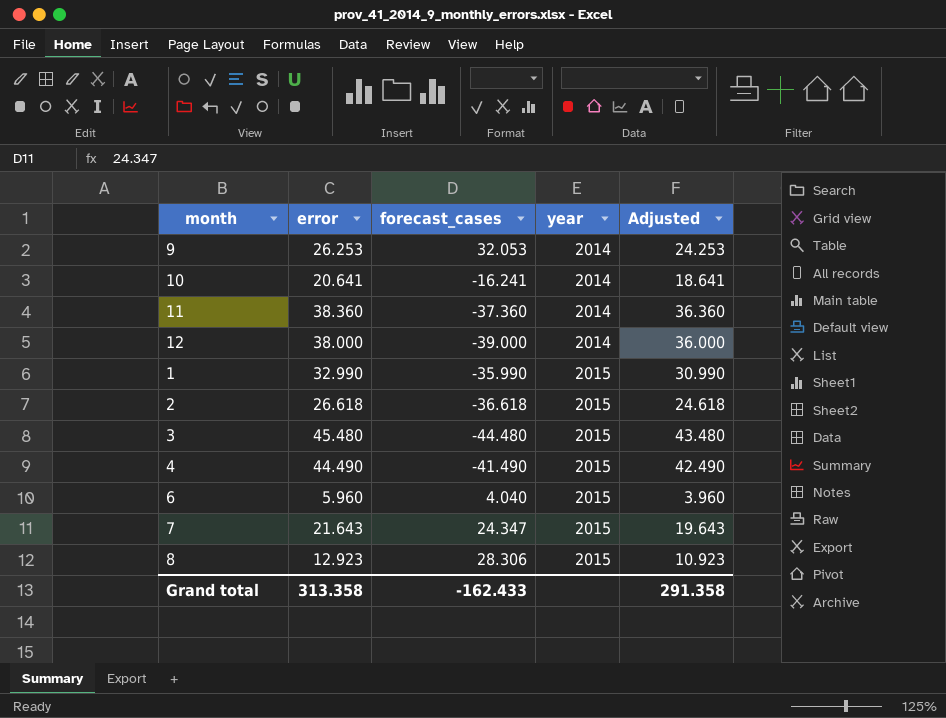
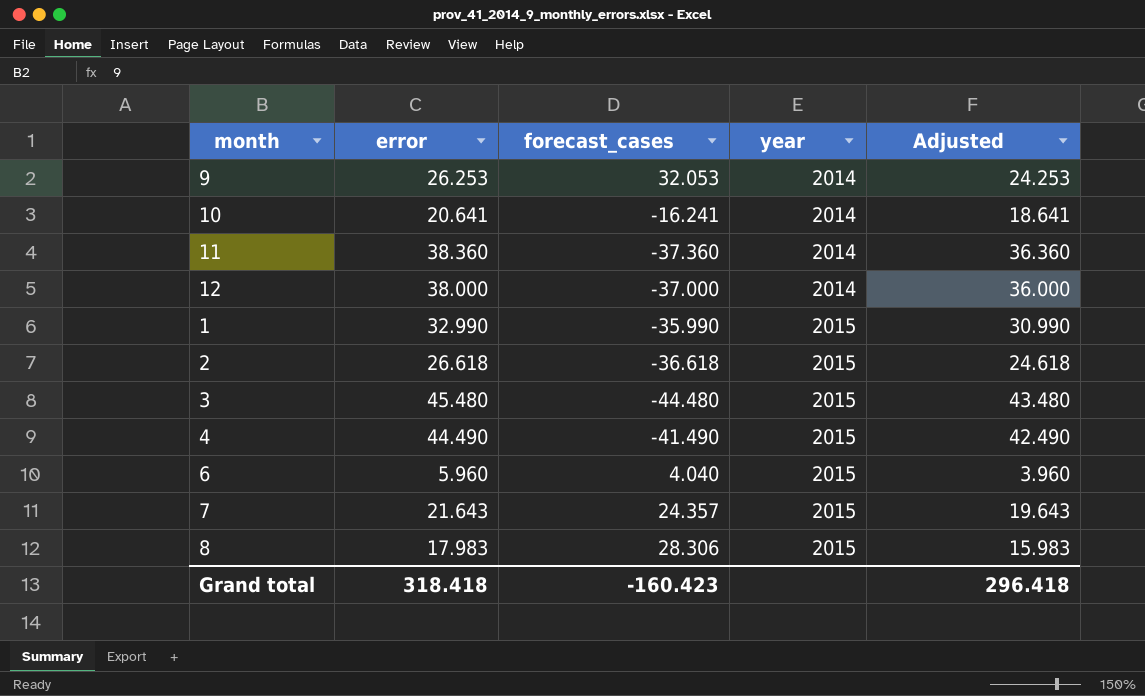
12 | forecast_cases: -39.000 -> -37.000
7 | forecast_cases: 24.347 -> 24.357
8 | error: 12.923 -> 17.983
8 | Adjusted: 10.923 -> 15.983
Grand total | error: 313.358 -> 318.418
Grand total | forecast_cases: -162.433 -> -160.423
Grand total | Adjusted: 291.358 -> 296.418

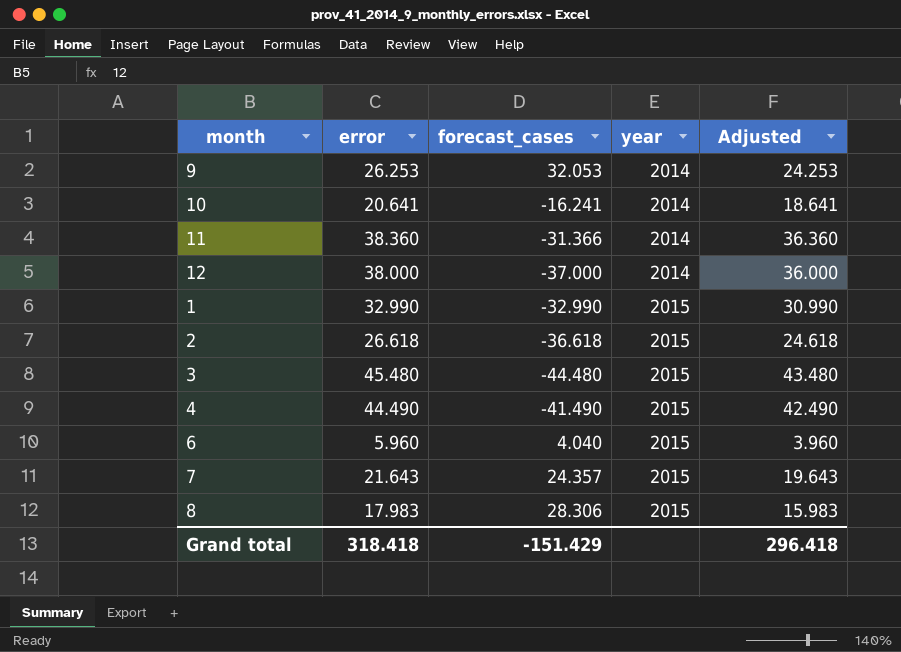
11 | forecast_cases: -37.360 -> -31.366
1 | forecast_cases: -35.990 -> -32.990
Grand total | forecast_cases: -160.423 -> -151.429

